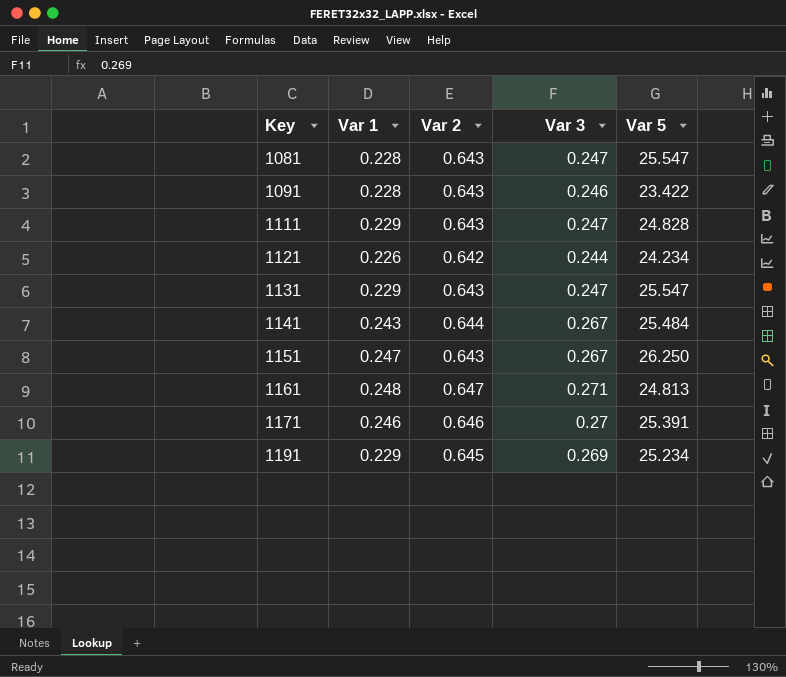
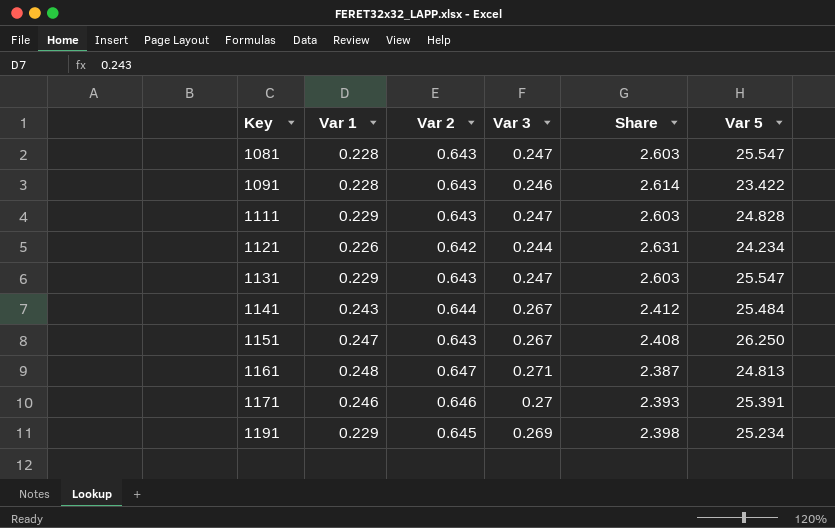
column Share | formula: none -> [Var 2] / [Var 3]

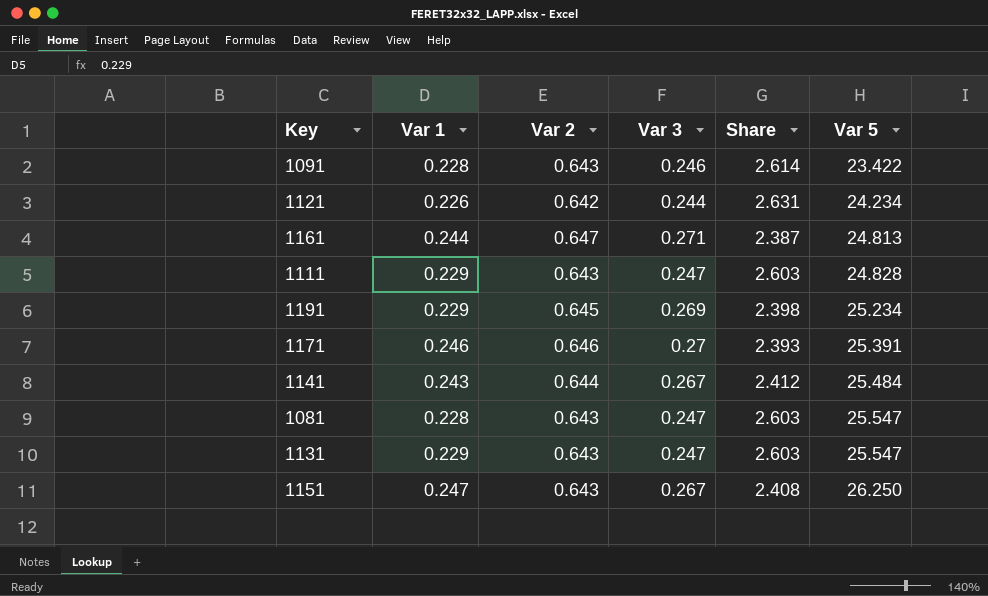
row order: Key ascending -> Var 5 ascending
1161 | Var 1: 0.248 -> 0.244

